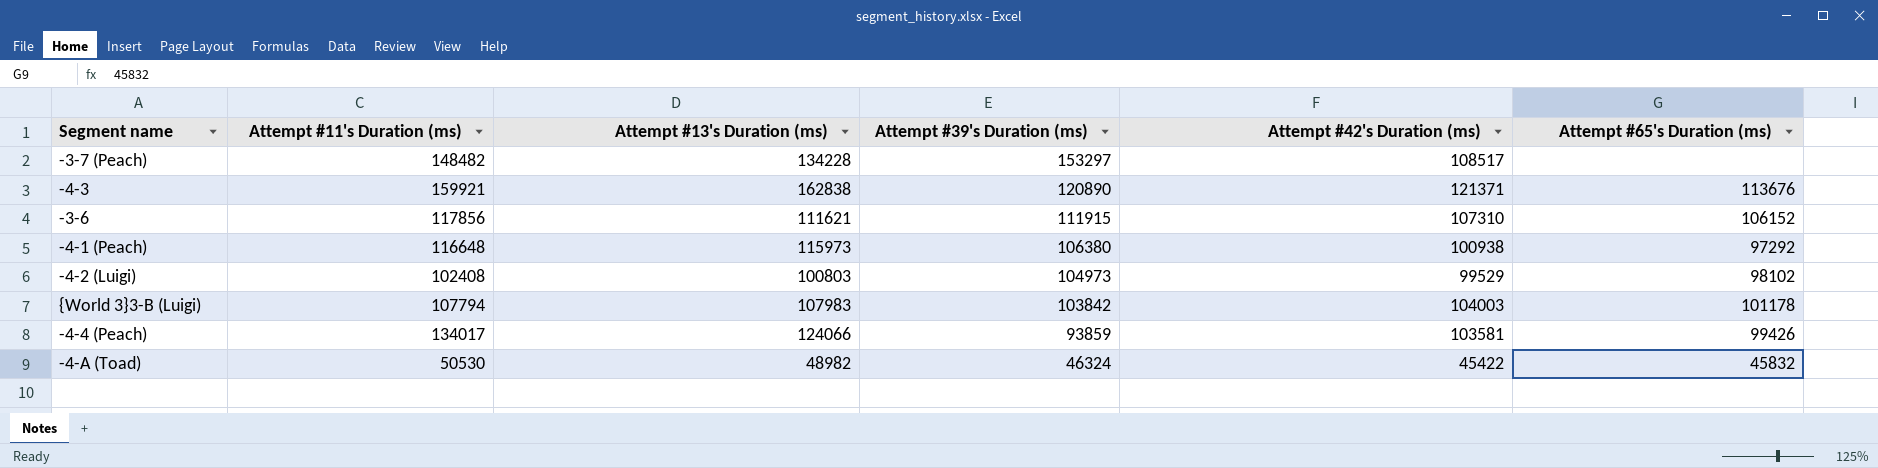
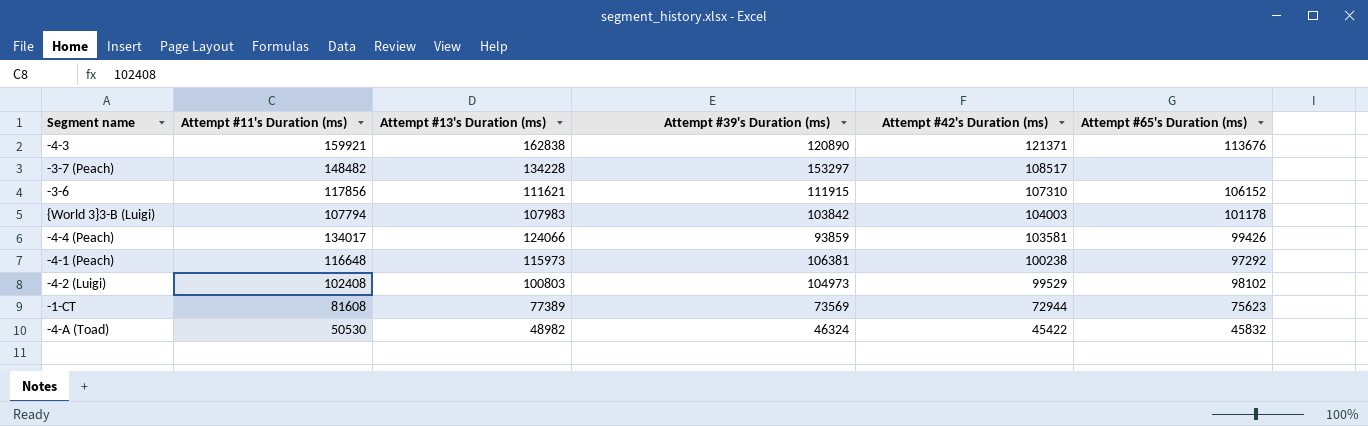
row order: Attempt #39's Duration (ms) descending -> Attempt #42's Duration (ms) descending
-4-1 (Peach) | Attempt #39's Duration (ms): 106380 -> 106381
-4-1 (Peach) | Attempt #42's Duration (ms): 100938 -> 100238
row -1-CT: none -> 81608 | 77389 | 73569 | 72944 | 75623

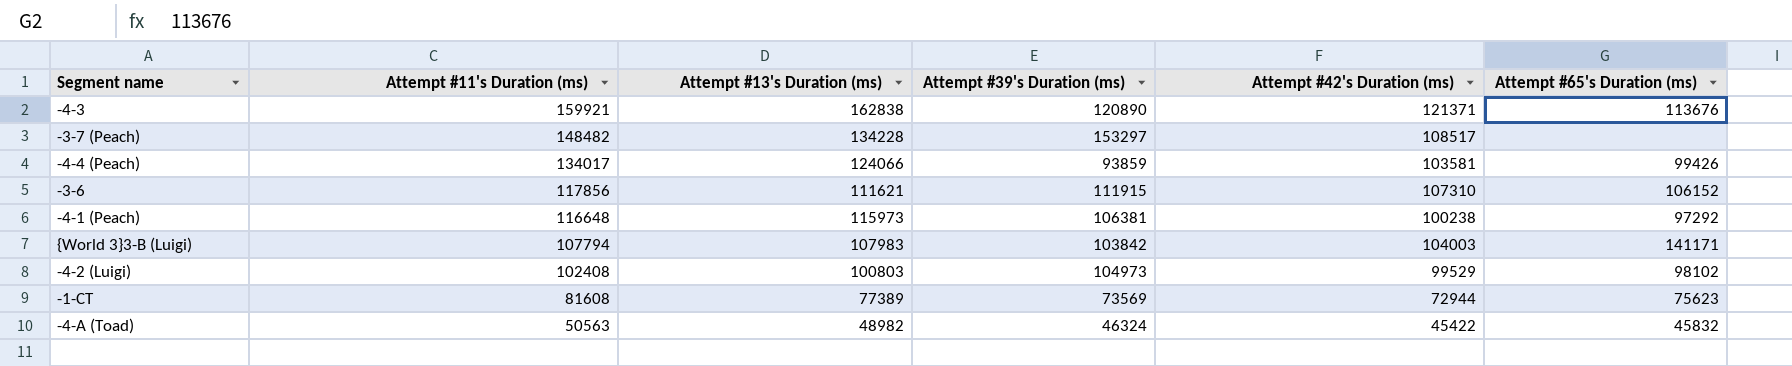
row order: Attempt #42's Duration (ms) descending -> Attempt #11's Duration (ms) descending
{World 3}3-B (Luigi) | Attempt #65's Duration (ms): 101178 -> 141171
-4-A (Toad) | Attempt #11's Duration (ms): 50530 -> 50563

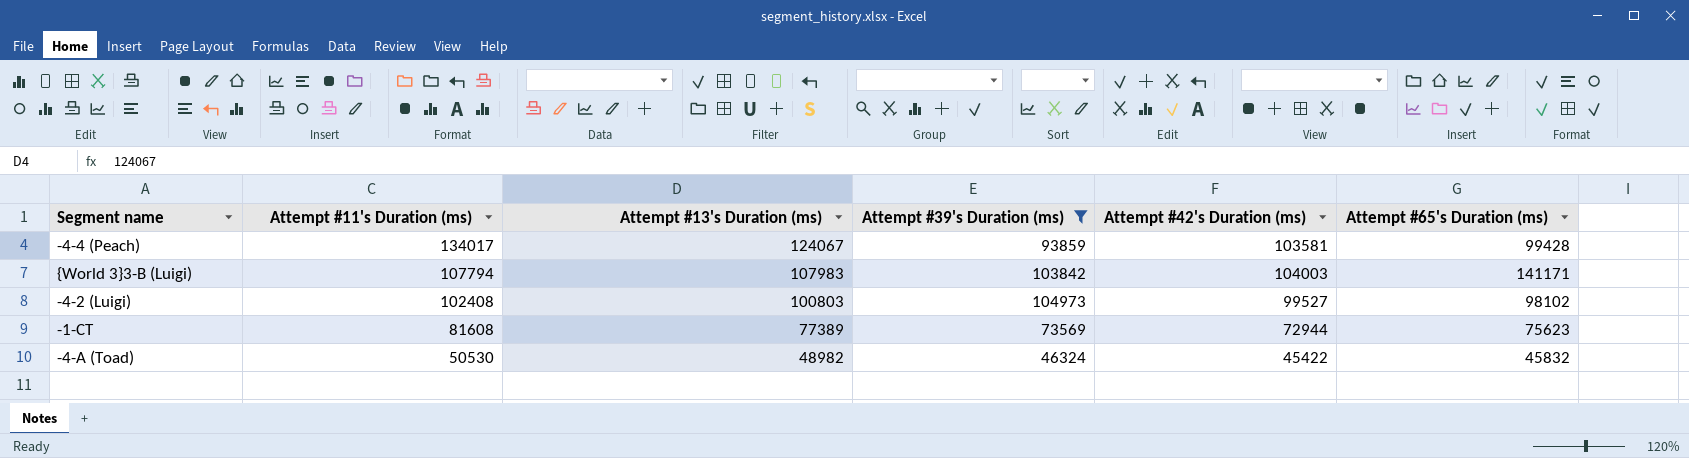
filter: none -> Attempt #39's Duration (ms) <= 104973
-4-4 (Peach) | Attempt #13's Duration (ms): 124066 -> 124067
-4-4 (Peach) | Attempt #65's Duration (ms): 99426 -> 99428
-4-2 (Luigi) | Attempt #42's Duration (ms): 99529 -> 99527
-4-A (Toad) | Attempt #11's Duration (ms): 50563 -> 50530

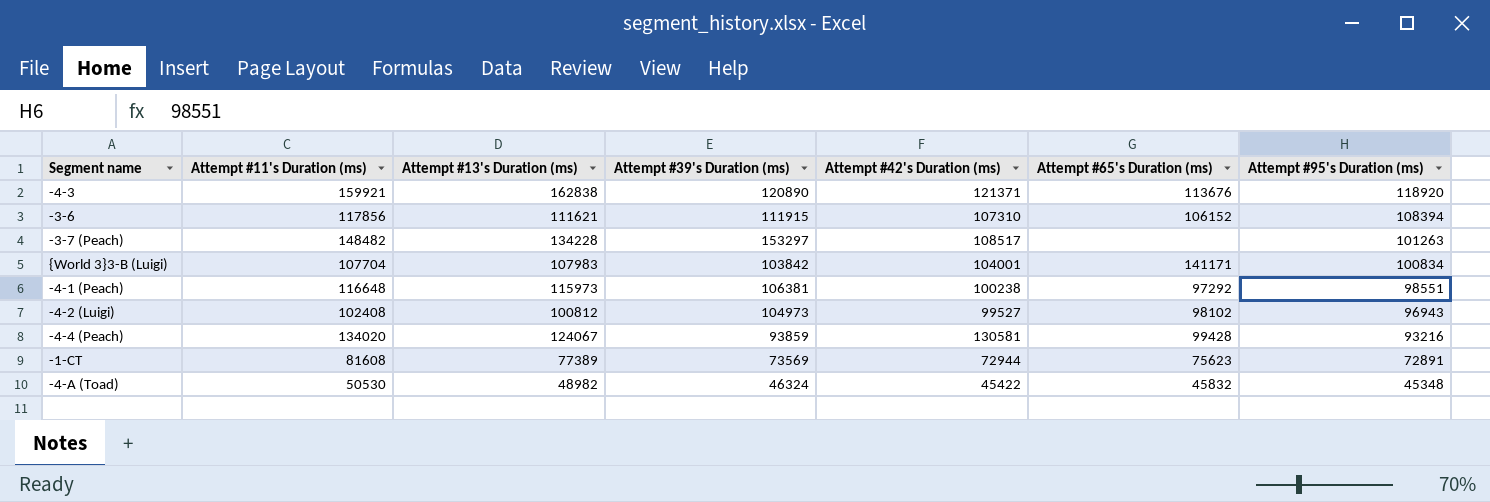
filter: Attempt #39's Duration (ms) <= 104973 -> none
row order: Attempt #11's Duration (ms) descending -> Attempt #95's Duration (ms) descending
column Attempt #95's Duration (ms) | position: none -> 7
{World 3}3-B (Luigi) | Attempt #11's Duration (ms): 107794 -> 107704
{World 3}3-B (Luigi) | Attempt #42's Duration (ms): 104003 -> 104001
-4-2 (Luigi) | Attempt #13's Duration (ms): 100803 -> 100812
-4-4 (Peach) | Attempt #11's Duration (ms): 134017 -> 134020
-4-4 (Peach) | Attempt #42's Duration (ms): 103581 -> 130581

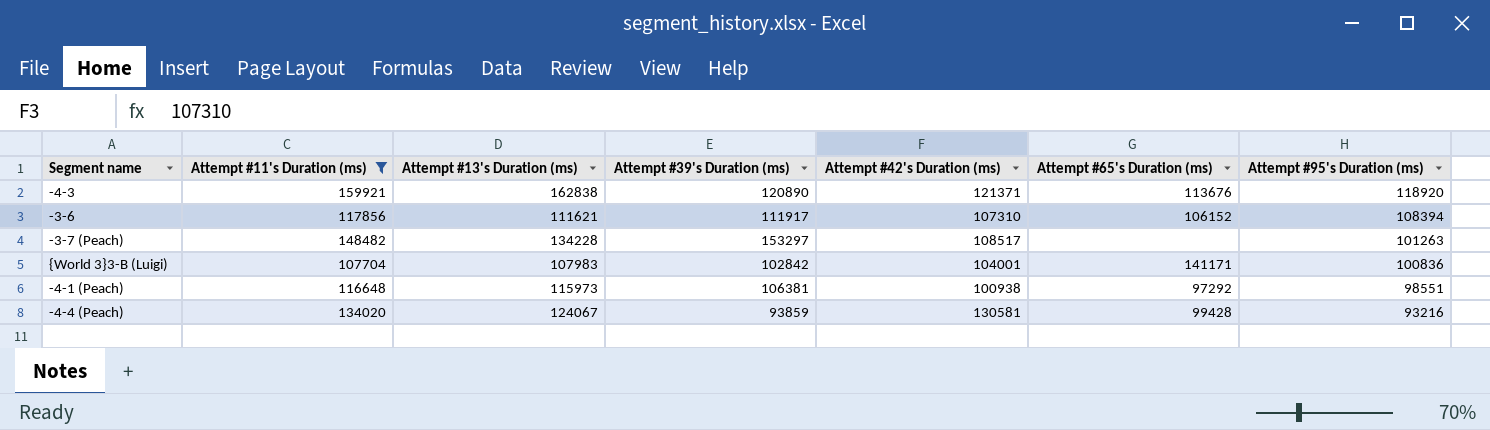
filter: none -> Attempt #11's Duration (ms) >= 107704
-3-6 | Attempt #39's Duration (ms): 111915 -> 111917
{World 3}3-B (Luigi) | Attempt #39's Duration (ms): 103842 -> 102842
{World 3}3-B (Luigi) | Attempt #95's Duration (ms): 100834 -> 100836
-4-1 (Peach) | Attempt #42's Duration (ms): 100238 -> 100938

